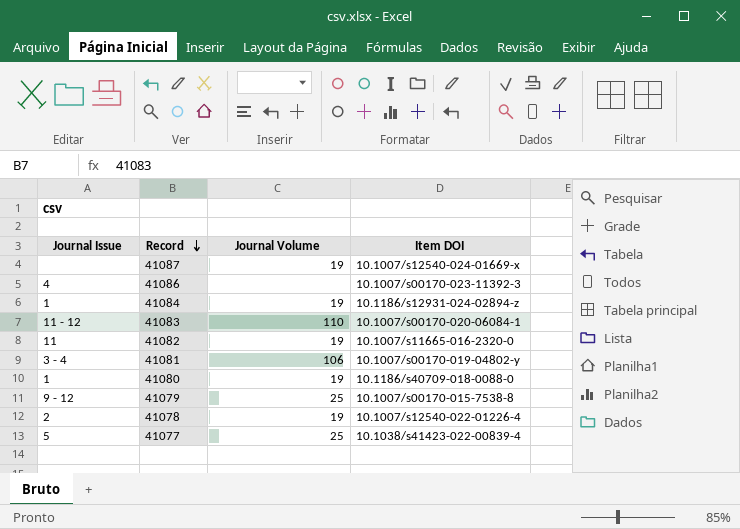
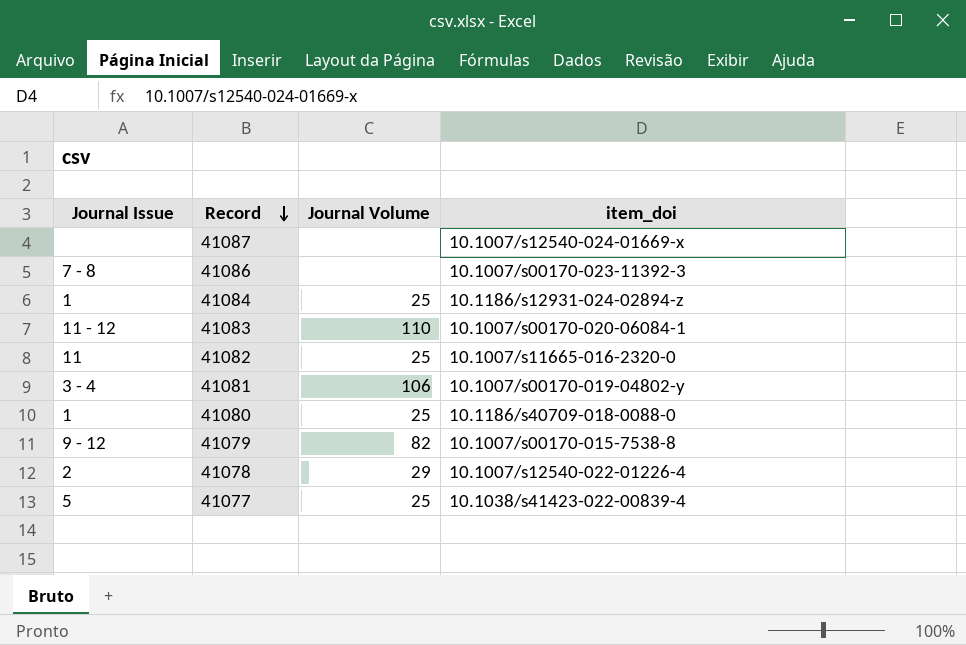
column name: Item DOI -> item_doi
41087 | Journal Volume: 19 -> none
41086 | Journal Issue: 4 -> 7 - 8
41084 | Journal Volume: 19 -> 25
41082 | Journal Volume: 19 -> 25
41080 | Journal Volume: 19 -> 25
41079 | Journal Volume: 25 -> 82
41078 | Journal Volume: 19 -> 29

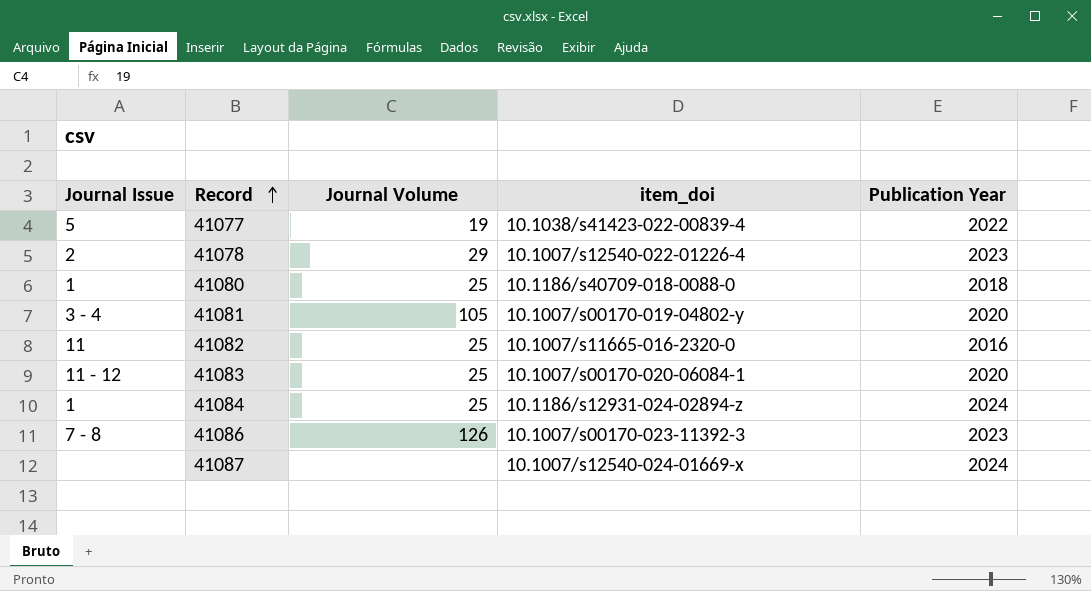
row order: Record descending -> Record ascending
column Publication Year | position: none -> 5
row 41079: 9 - 12 | 82 | 10.1007/s00170-015-7538-8 -> none
41077 | Journal Volume: 25 -> 19
41081 | Journal Volume: 106 -> 105
41083 | Journal Volume: 110 -> 25
41086 | Journal Volume: none -> 126

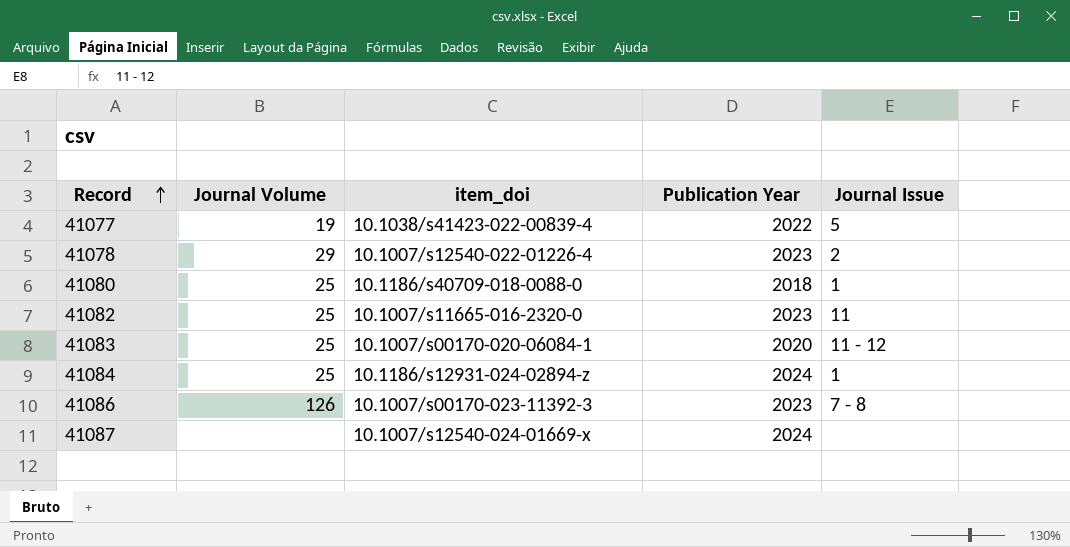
column Journal Issue | position: 1 -> 5
row 41081: 3 - 4 | 105 | 10.1007/s00170-019-04802-y | 2020 -> none
41082 | Publication Year: 2016 -> 2023

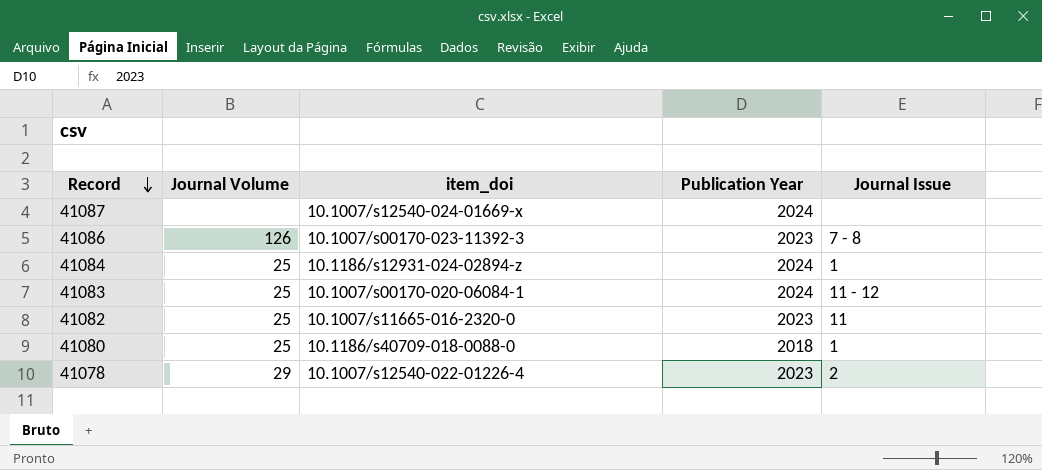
row order: Record ascending -> Record descending
row 41077: 19 | 10.1038/s41423-022-00839-4 | 2022 | 5 -> none
41083 | Publication Year: 2020 -> 2024

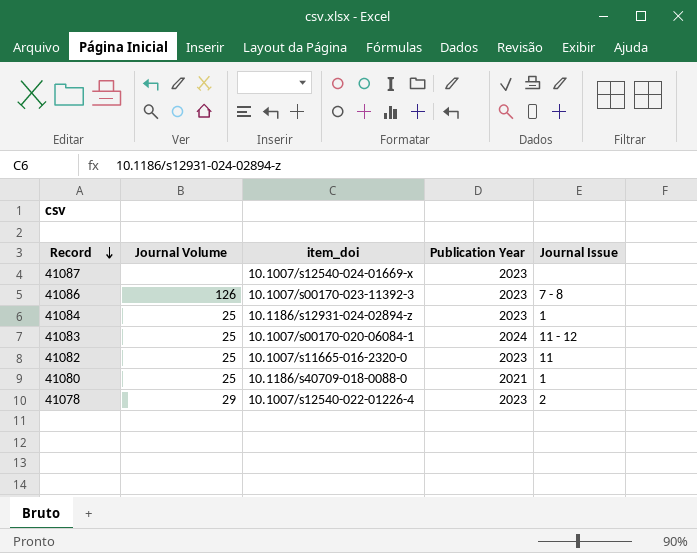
41087 | Publication Year: 2024 -> 2023
41084 | Publication Year: 2024 -> 2023
41080 | Publication Year: 2018 -> 2021

